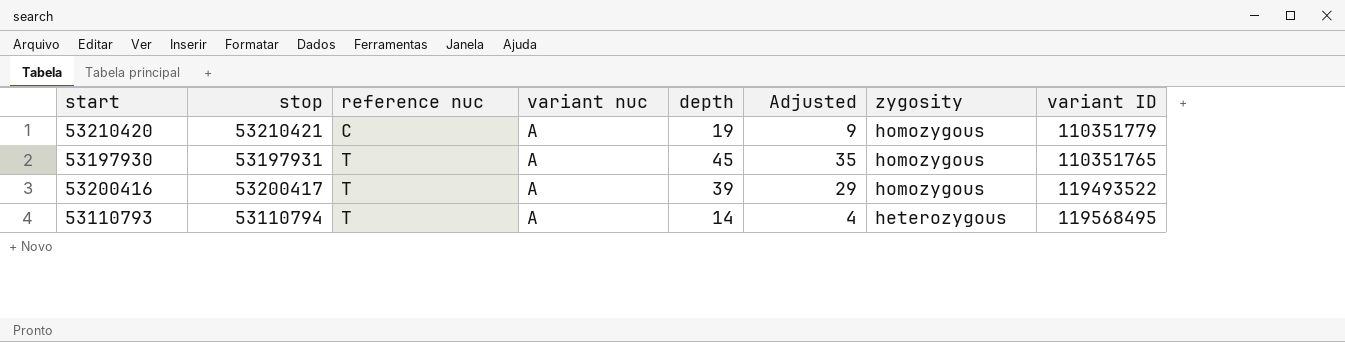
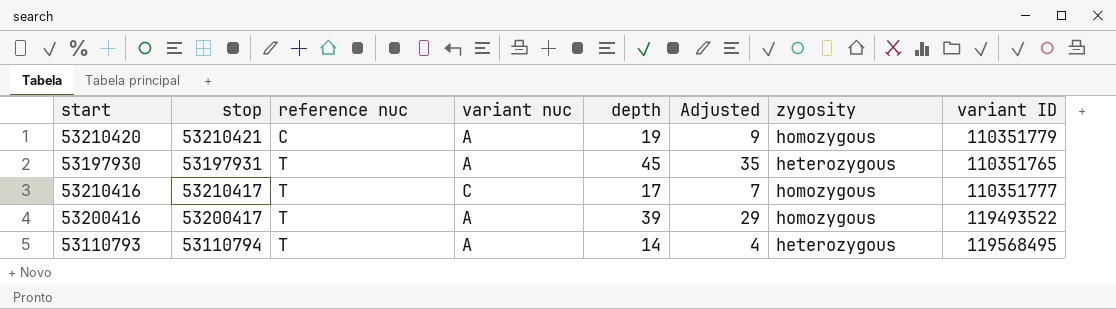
53197930 | zygosity: homozygous -> heterozygous
row 53210416: none -> 53210417 | T | C | 17 | 7 | homozygous | 110351777

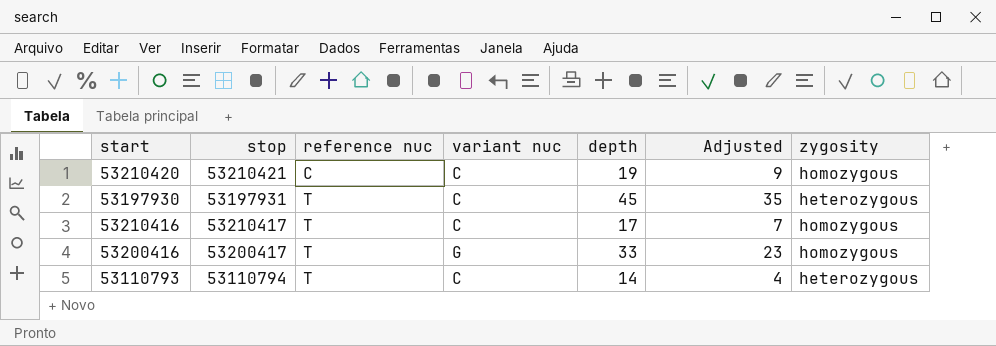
column variant ID | position: 8 -> none
53210420 | variant nuc: A -> C
53197930 | variant nuc: A -> C
53200416 | variant nuc: A -> G
53200416 | depth: 39 -> 33
53200416 | Adjusted: 29 -> 23
53110793 | variant nuc: A -> C

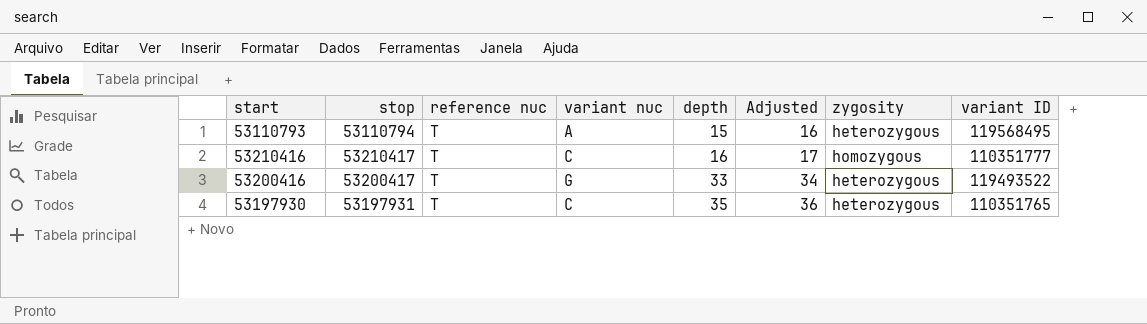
row order: reference nuc ascending -> depth ascending
column Adjusted | formula: [depth] - 10 -> [depth] + 1
column variant ID | position: none -> 8
row 53210420: 53210421 | C | C | 19 | 9 | homozygous -> none
53110793 | variant nuc: C -> A
53110793 | depth: 14 -> 15
53210416 | depth: 17 -> 16
53200416 | zygosity: homozygous -> heterozygous
53197930 | depth: 45 -> 35

